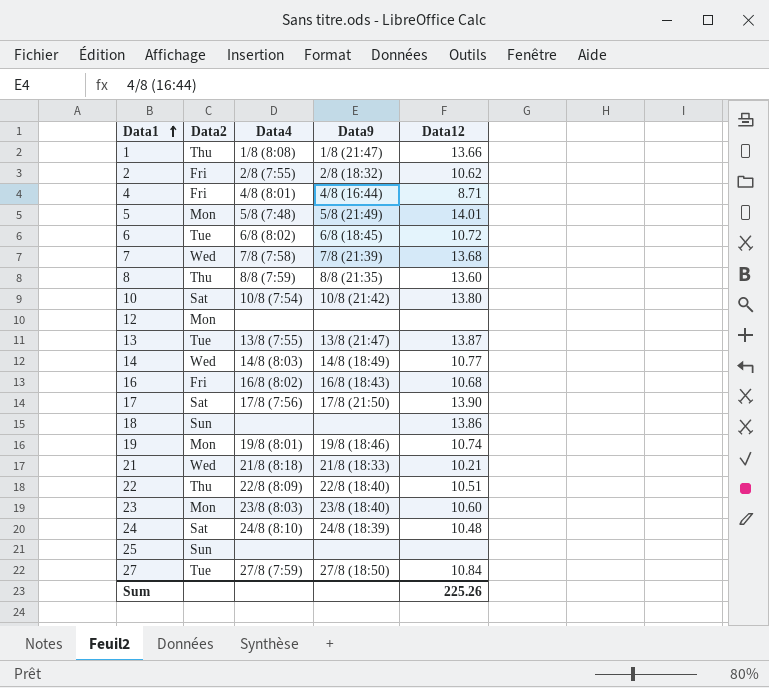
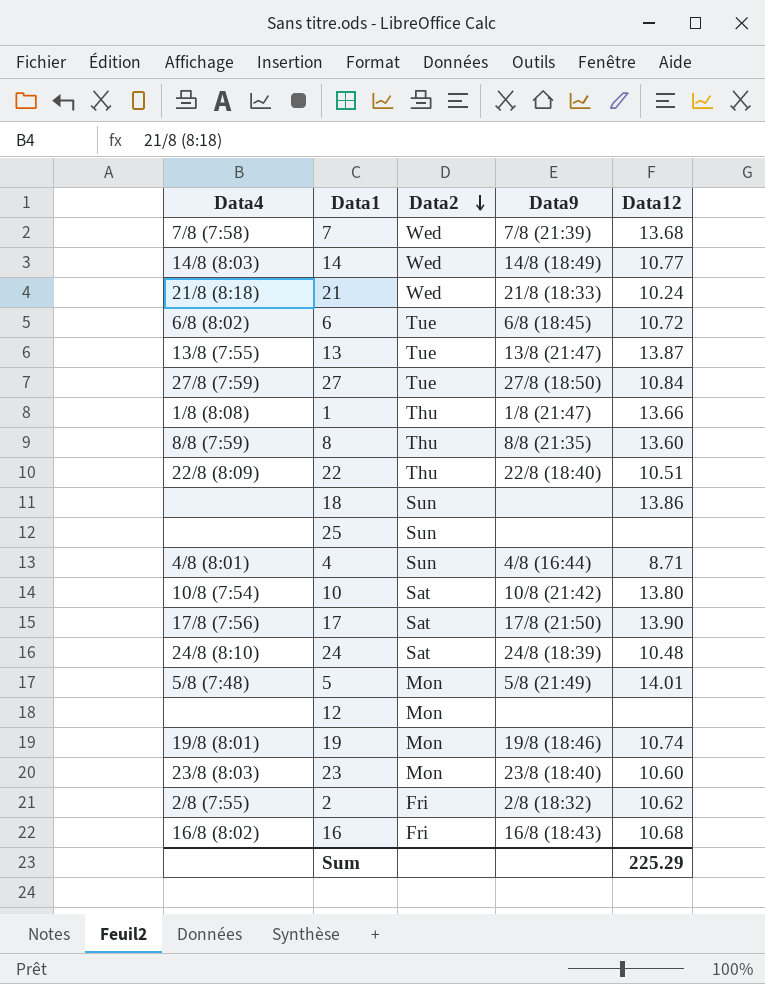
row order: Data1 ascending -> Data2 descending
column Data4 | position: 3 -> 1
21 | Data12: 10.21 -> 10.24
4 | Data2: Fri -> Sun
Sum | Data12: 225.26 -> 225.29

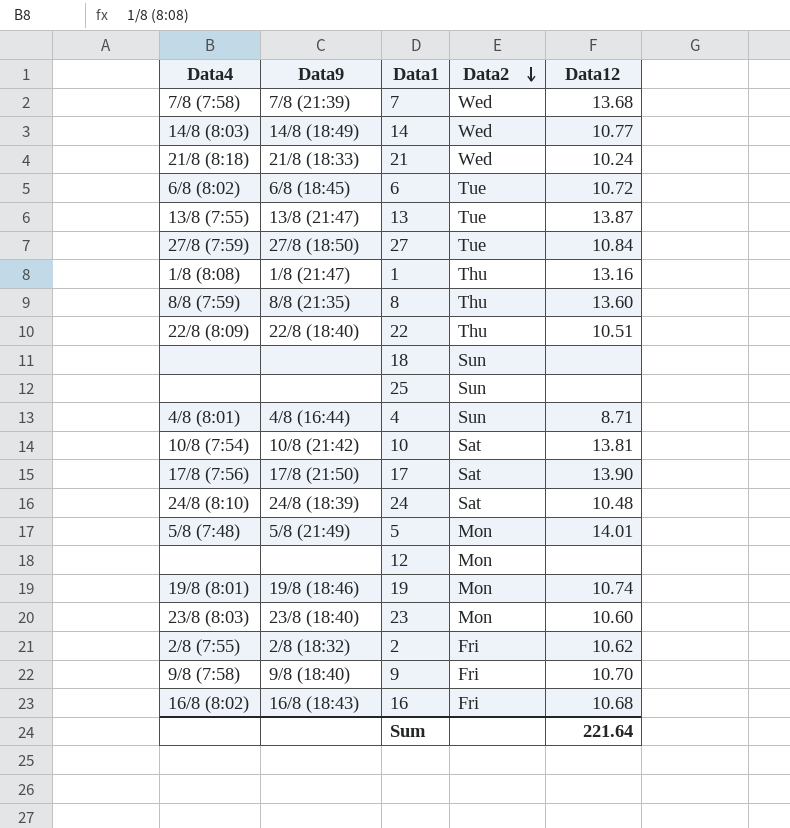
column Data9 | position: 4 -> 2
1 | Data12: 13.66 -> 13.16
18 | Data12: 13.86 -> none
10 | Data12: 13.80 -> 13.81
row 9: none -> 9/8 (7:58) | 9/8 (18:40) | Fri | 10.70
Sum | Data12: 225.29 -> 221.64

